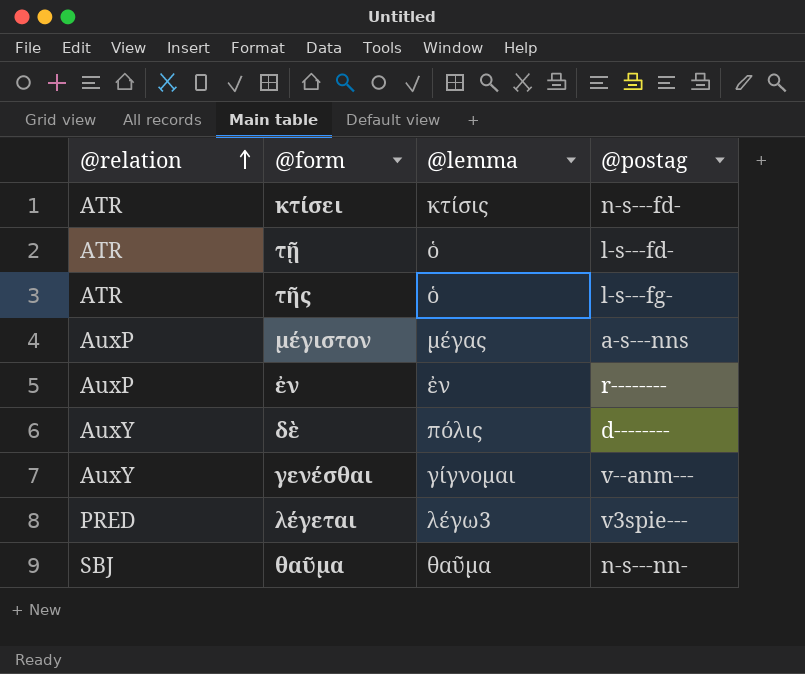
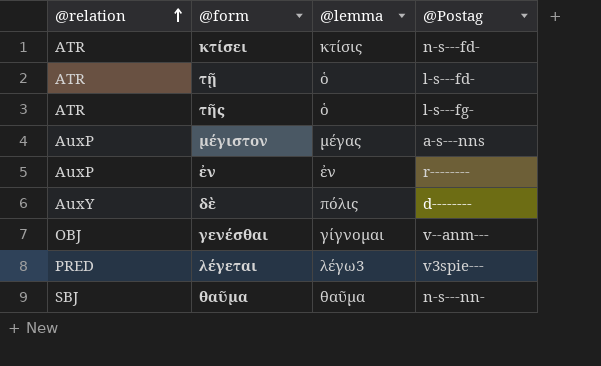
column name: @postag -> @Postag
γενέσθαι | @relation: AuxY -> OBJ

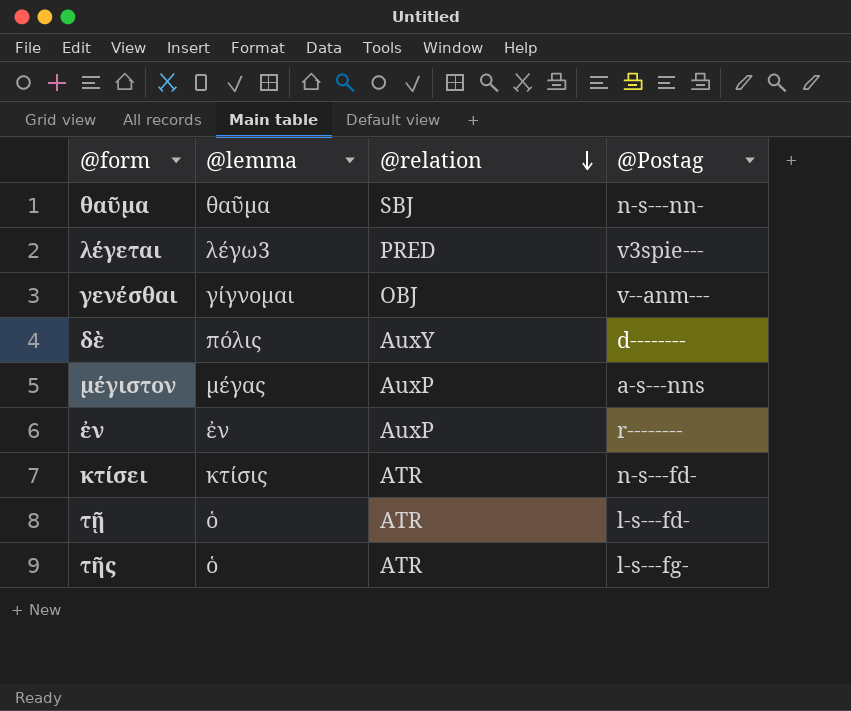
row order: @relation ascending -> @relation descending
column @relation | position: 1 -> 3

